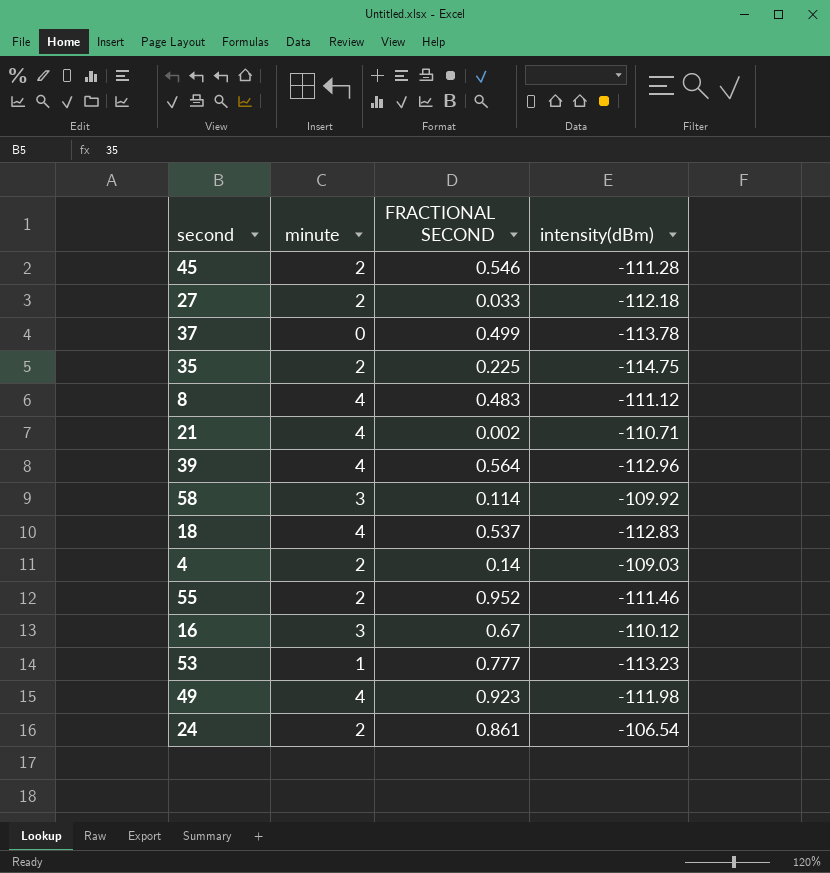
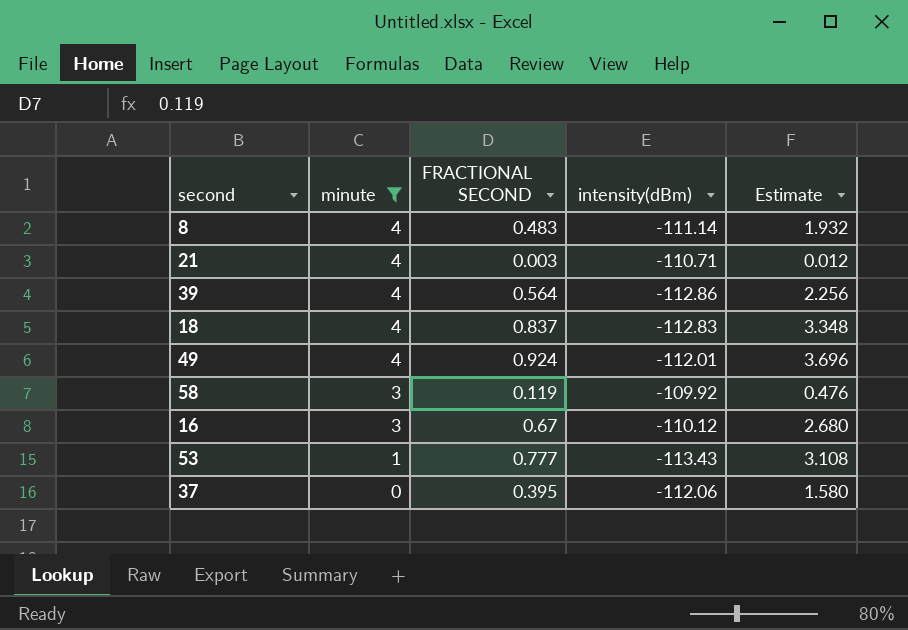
filter: none -> minute != 2
row order: none -> minute descending
column Estimate | formula: none -> [FRACTIONAL SECOND] * 4
8 | intensity(dBm): -111.12 -> -111.14
21 | FRACTIONAL SECOND: 0.002 -> 0.003
39 | intensity(dBm): -112.96 -> -112.86
18 | FRACTIONAL SECOND: 0.537 -> 0.837
49 | FRACTIONAL SECOND: 0.923 -> 0.924
49 | intensity(dBm): -111.98 -> -112.01
58 | FRACTIONAL SECOND: 0.114 -> 0.119
53 | intensity(dBm): -113.23 -> -113.43
37 | FRACTIONAL SECOND: 0.499 -> 0.395
37 | intensity(dBm): -113.78 -> -112.06

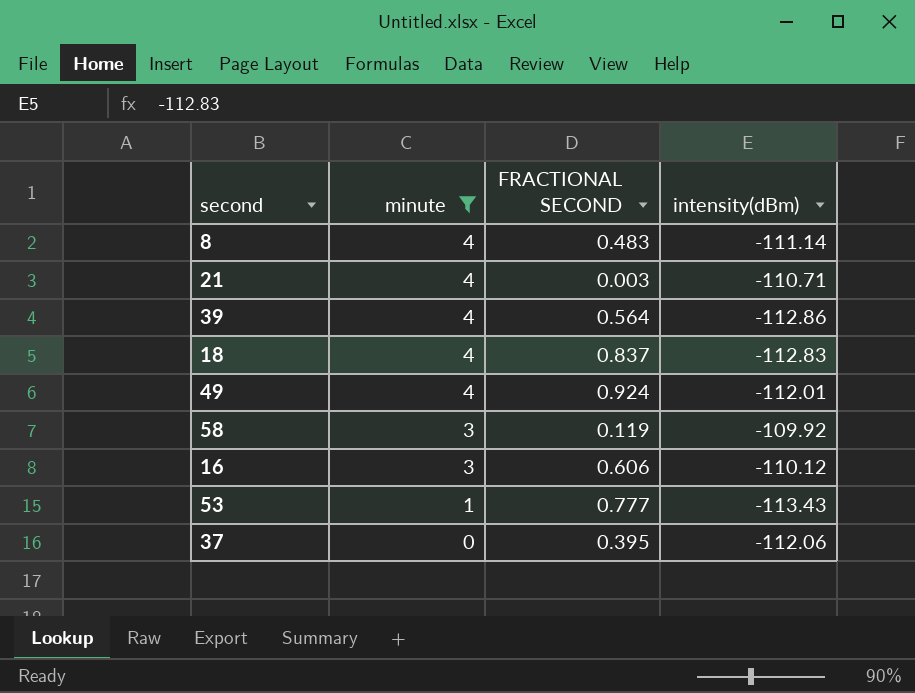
column Estimate | formula: [FRACTIONAL SECOND] * 4 -> none
16 | FRACTIONAL SECOND: 0.67 -> 0.606

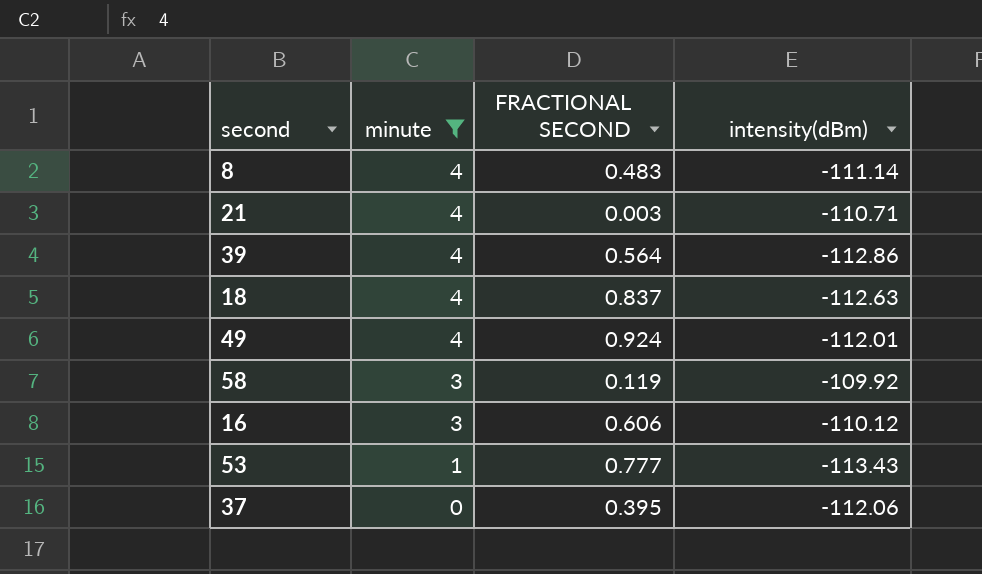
18 | intensity(dBm): -112.83 -> -112.63

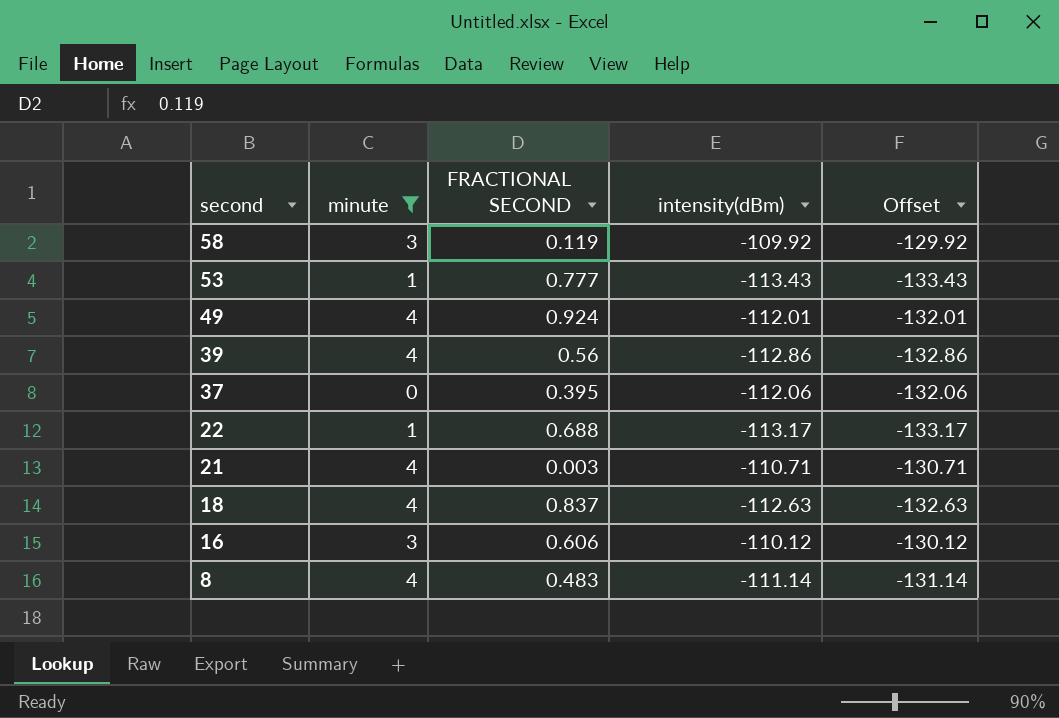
row order: minute descending -> second descending
column Offset | formula: none -> [intensity(dBm)] - 20
39 | FRACTIONAL SECOND: 0.564 -> 0.56
row 22: none -> 1 | 0.688 | -113.17 | -133.17

